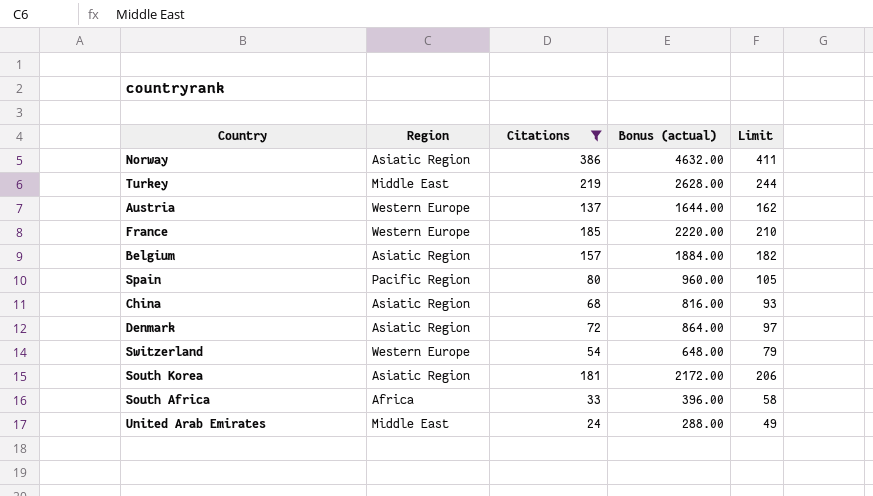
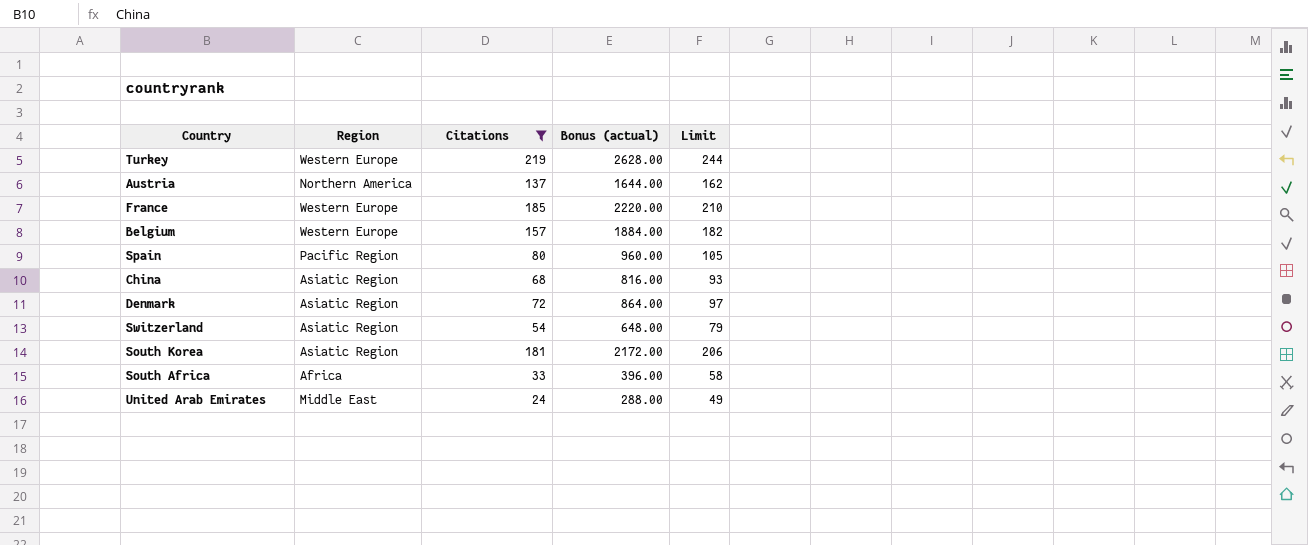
row Norway: Asiatic Region | 386 | 4632.00 | 411 -> none
Turkey | Region: Middle East -> Western Europe
Austria | Region: Western Europe -> Northern America
Belgium | Region: Asiatic Region -> Western Europe
Switzerland | Region: Western Europe -> Asiatic Region

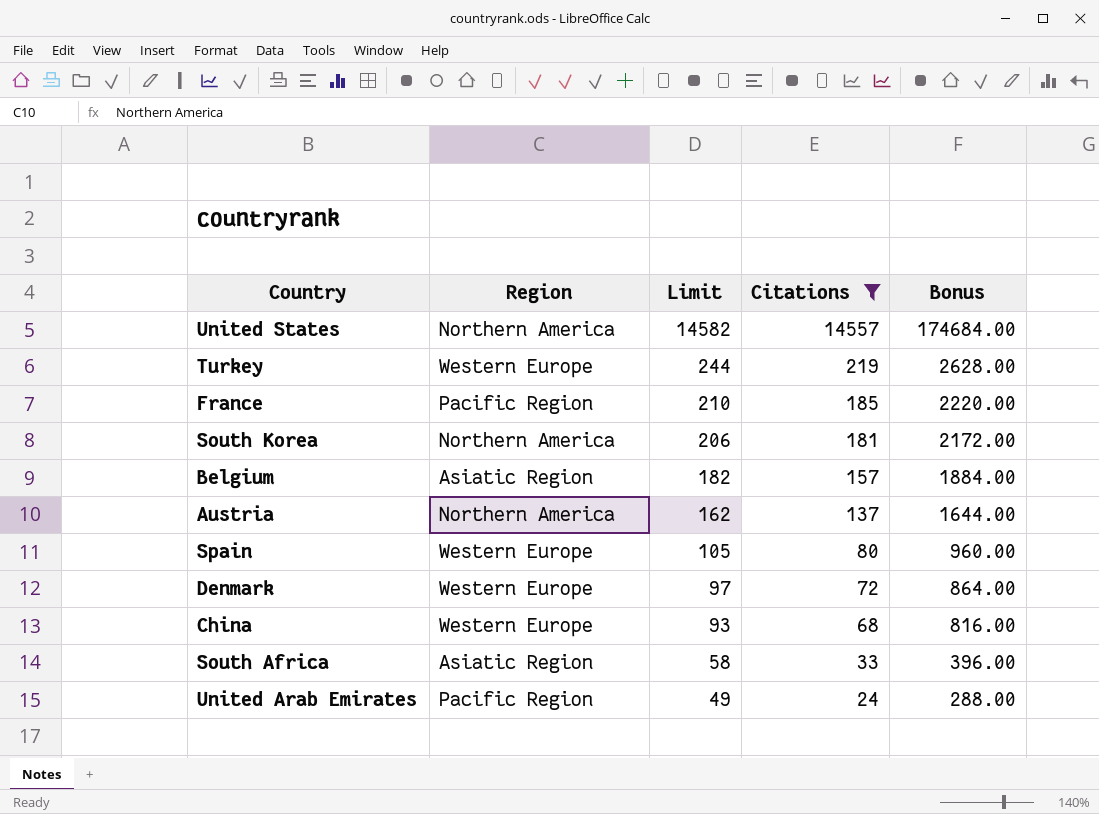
row order: none -> Limit descending
column Limit | position: 5 -> 3
column name: Bonus (actual) -> Bonus
row Switzerland: Asiatic Region | 54 | 648.00 | 79 -> none
row United States: none -> Northern America | 14582 | 14557 | 174684.00
France | Region: Western Europe -> Pacific Region
South Korea | Region: Asiatic Region -> Northern America
Belgium | Region: Western Europe -> Asiatic Region
Spain | Region: Pacific Region -> Western Europe
Denmark | Region: Asiatic Region -> Western Europe
China | Region: Asiatic Region -> Western Europe
South Africa | Region: Africa -> Asiatic Region
United Arab Emirates | Region: Middle East -> Pacific Region

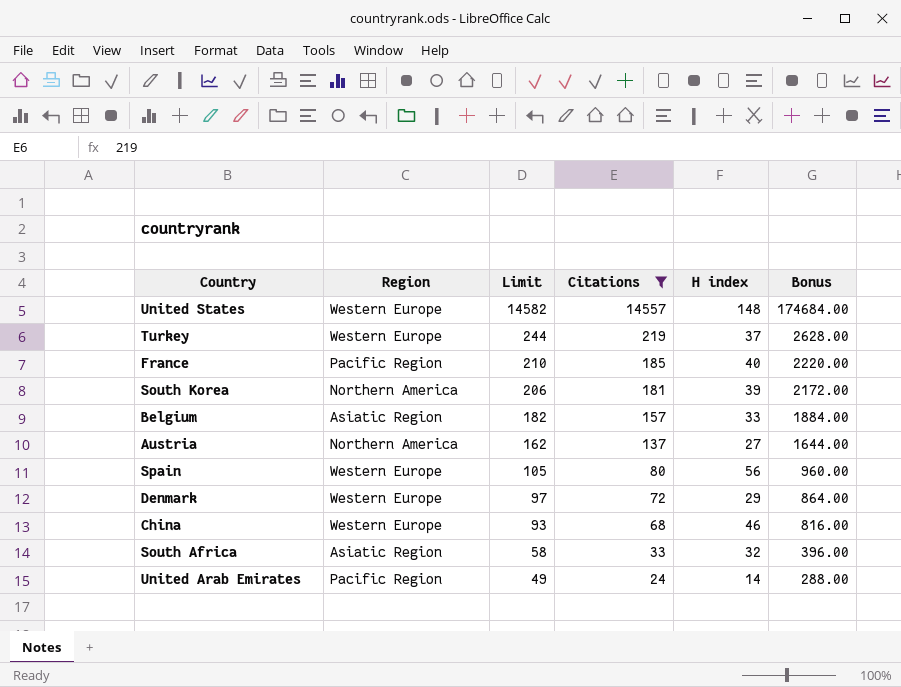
column H index | position: none -> 5
United States | Region: Northern America -> Western Europe

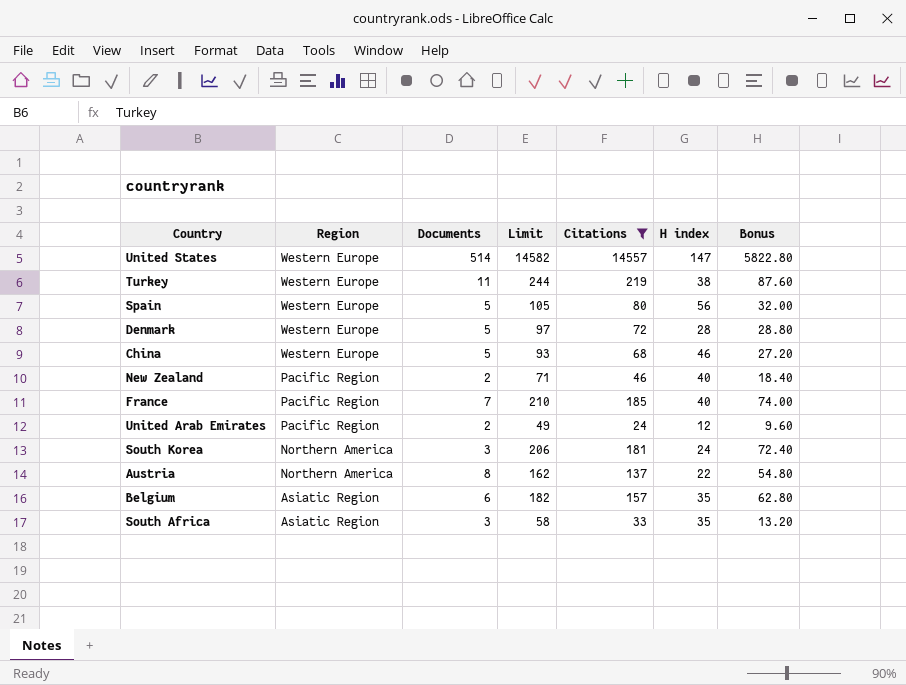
row order: Limit descending -> Region descending
column Documents | position: none -> 3
column Bonus | formula: [Citations] * 12 -> [Citations] * 0.4
United States | H index: 148 -> 147
Turkey | H index: 37 -> 38
Denmark | H index: 29 -> 28
row New Zealand: none -> Pacific Region | 2 | 71 | 46 | 40 | 18.40
United Arab Emirates | H index: 14 -> 12
South Korea | H index: 39 -> 24
Austria | H index: 27 -> 22
Belgium | H index: 33 -> 35
South Africa | H index: 32 -> 35

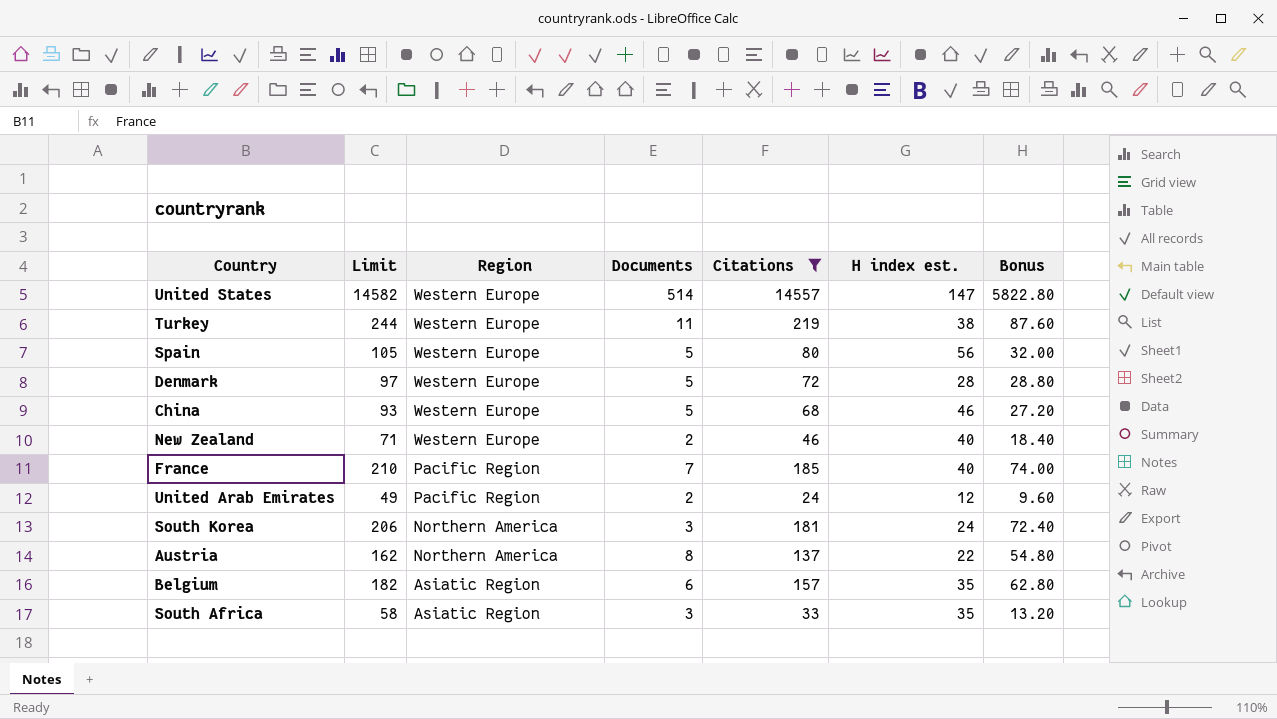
column Limit | position: 4 -> 2
column name: H index -> H index est.
New Zealand | Region: Pacific Region -> Western Europe

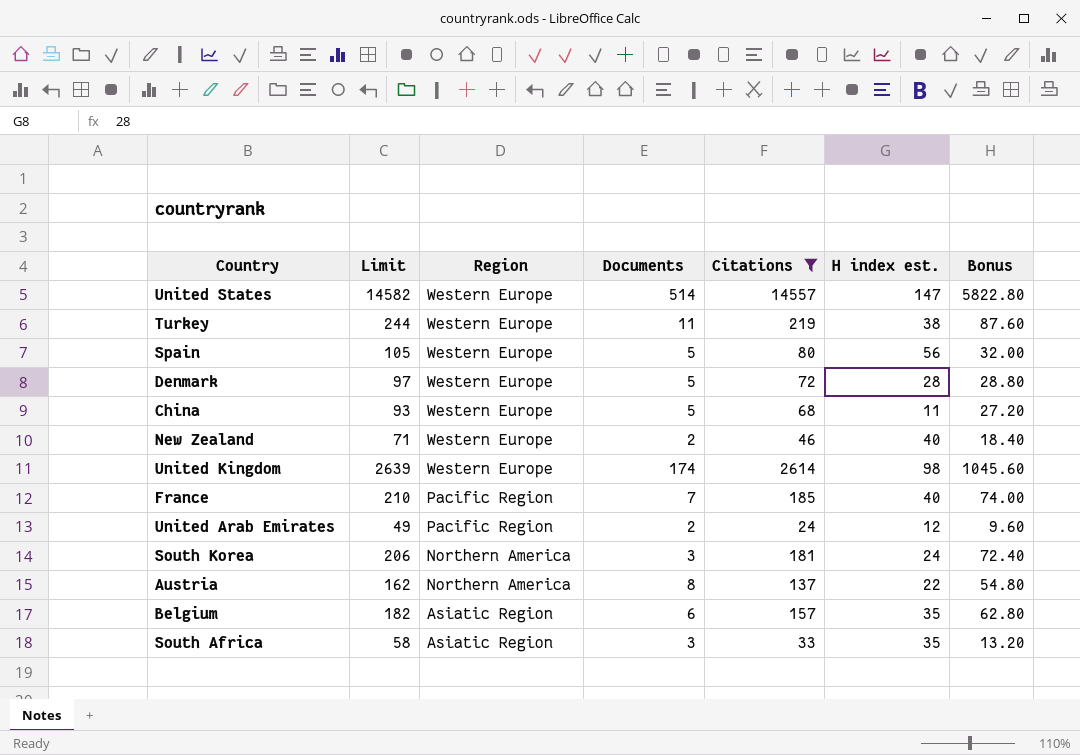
China | H index est.: 46 -> 11
row United Kingdom: none -> 2639 | Western Europe | 174 | 2614 | 98 | 1045.60

